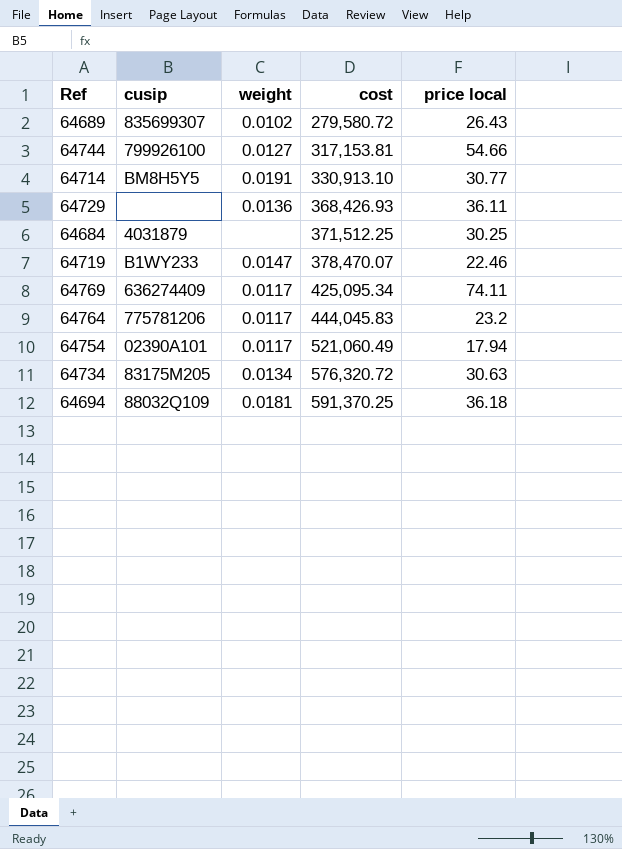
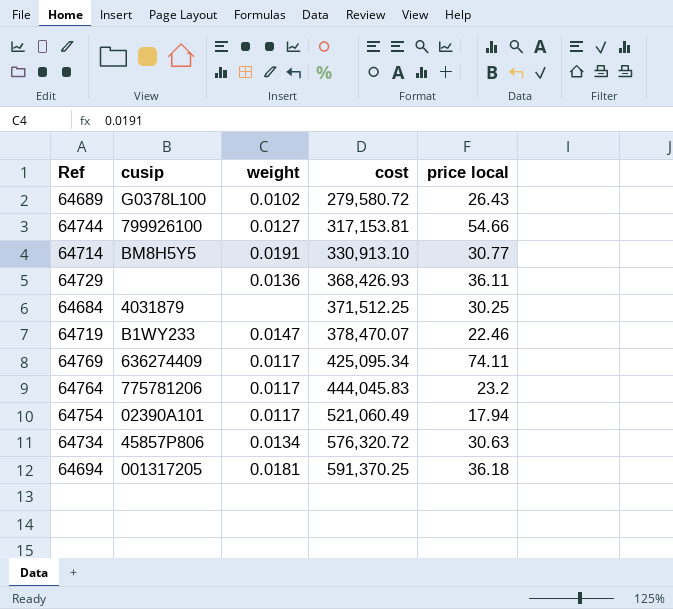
64689 | cusip: 835699307 -> G0378L100
64734 | cusip: 83175M205 -> 45857P806
64694 | cusip: 88032Q109 -> 001317205

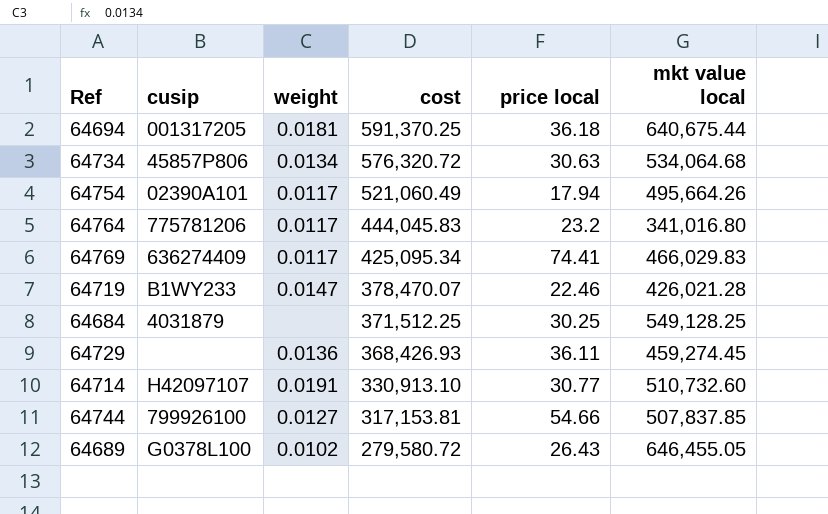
row order: cost ascending -> cost descending
column mkt value local | position: none -> 6
64769 | price local: 74.11 -> 74.41
64714 | cusip: BM8H5Y5 -> H42097107

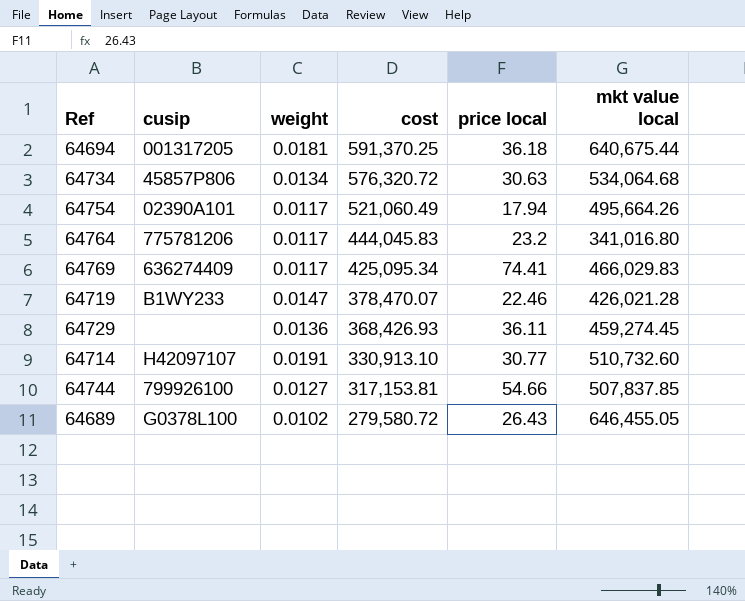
row 64684: 4031879 | none | 371,512.25 | 30.25 | 549,128.25 -> none

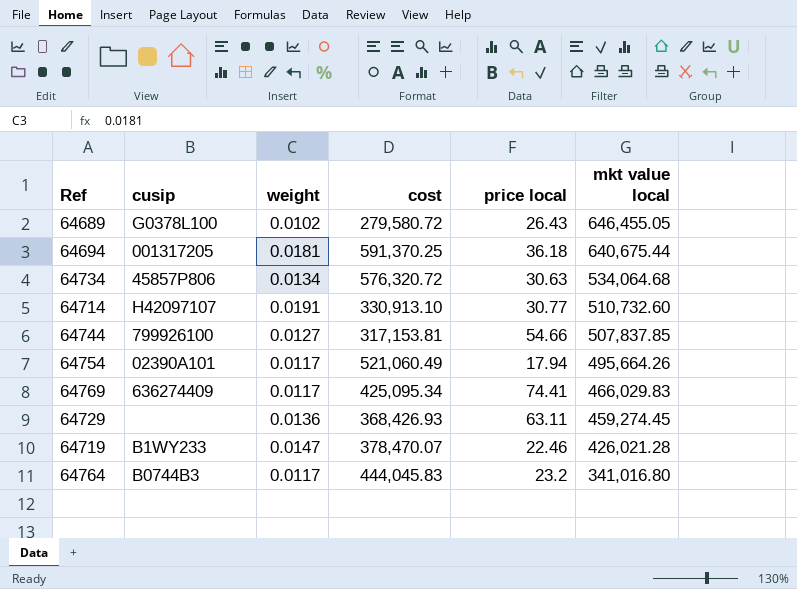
row order: cost descending -> mkt value local descending
64729 | price local: 36.11 -> 63.11
64764 | cusip: 775781206 -> B0744B3

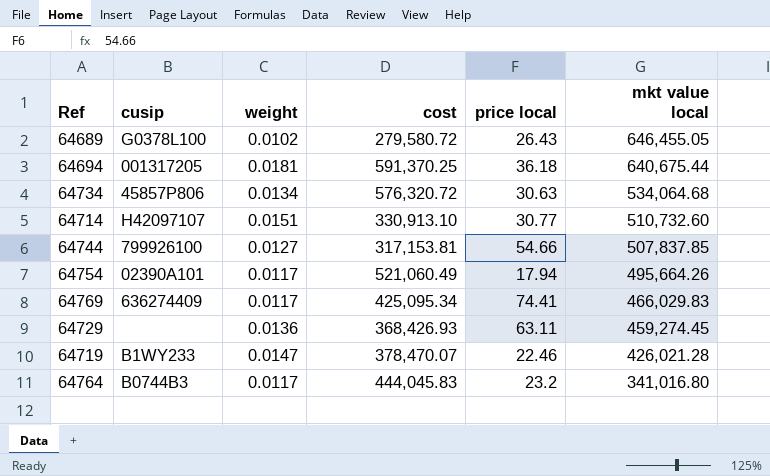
64714 | weight: 0.0191 -> 0.0151

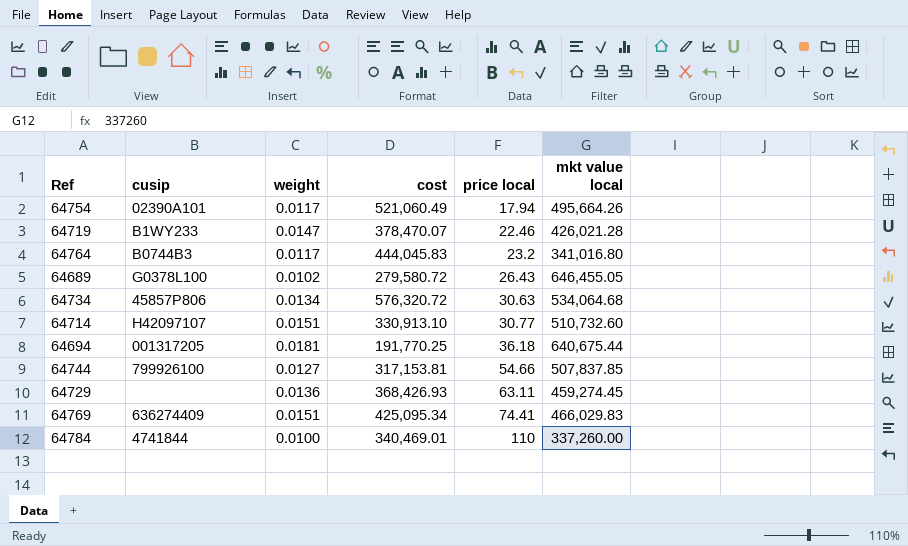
row order: mkt value local descending -> price local ascending
64694 | cost: 591,370.25 -> 191,770.25
64769 | weight: 0.0117 -> 0.0151
row 64784: none -> 4741844 | 0.0100 | 340,469.01 | 110 | 337,260.00

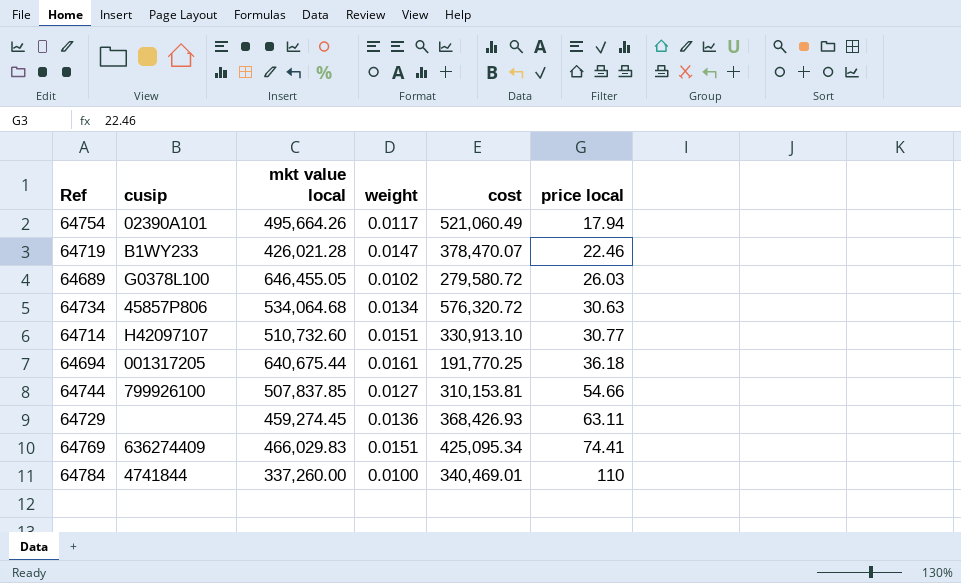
column mkt value local | position: 6 -> 3
row 64764: B0744B3 | 0.0117 | 444,045.83 | 23.2 | 341,016.80 -> none
64689 | price local: 26.43 -> 26.03
64694 | weight: 0.0181 -> 0.0161
64744 | cost: 317,153.81 -> 310,153.81

